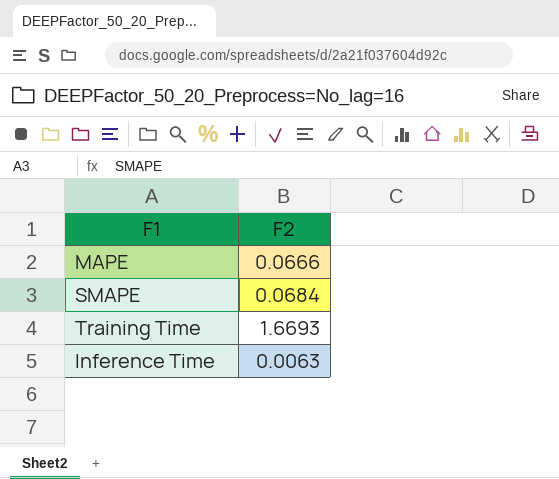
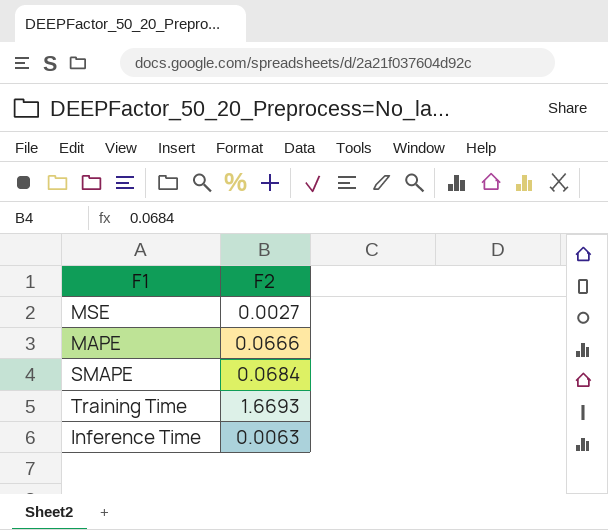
row MSE: none -> 0.0027

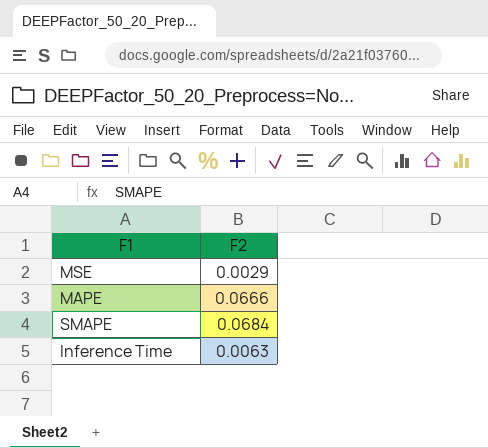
row Training Time: 1.6693 -> none
MSE | F2: 0.0027 -> 0.0029

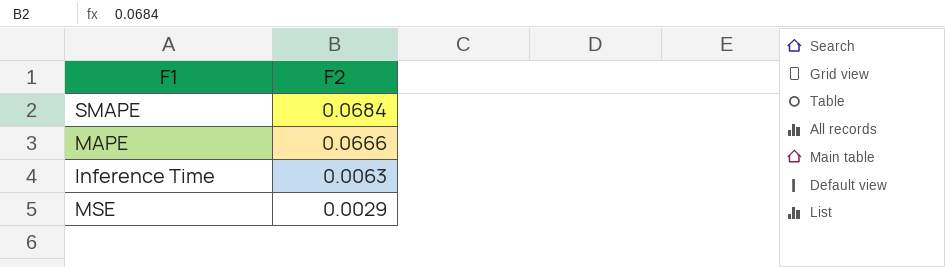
row order: none -> F2 descending

